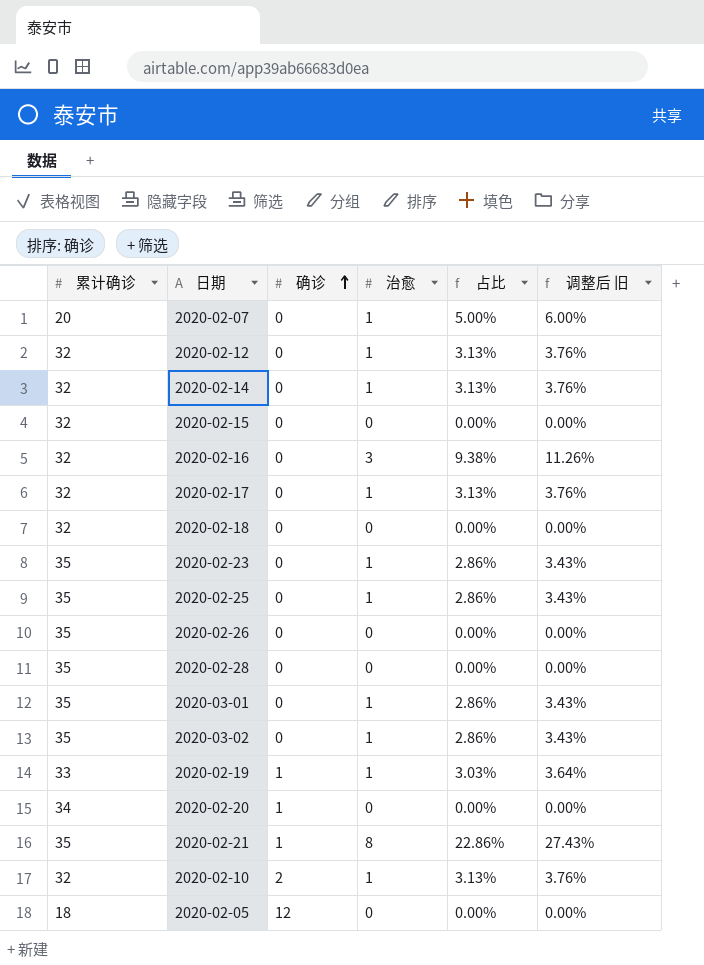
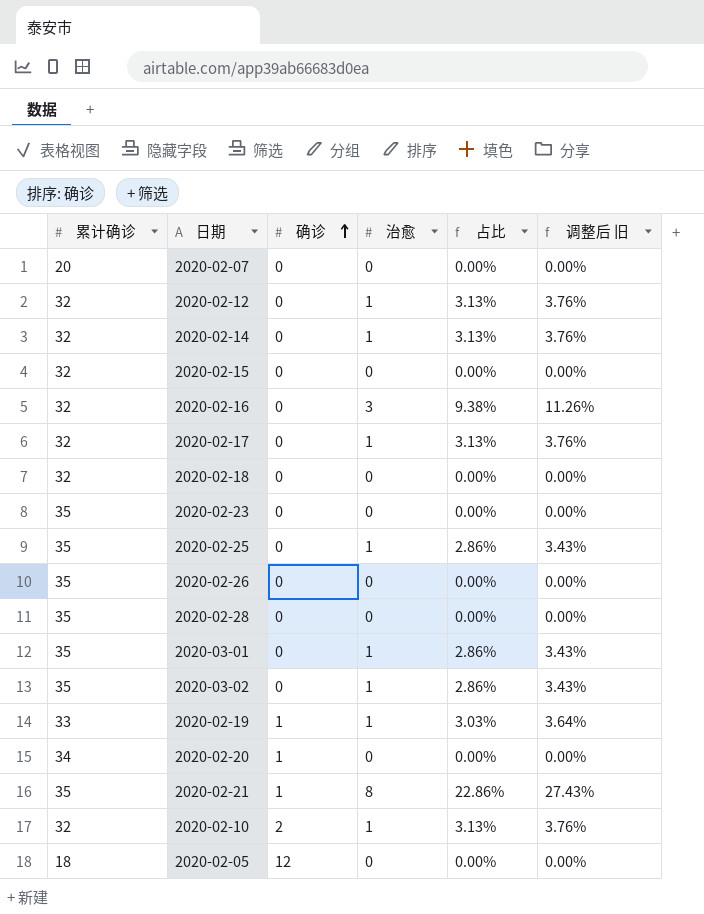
2020-02-07 | 治愈: 1 -> 0
2020-02-07 | 占比: 5.00% -> 0.00%
2020-02-07 | 调整后 旧: 6.00% -> 0.00%
2020-02-23 | 治愈: 1 -> 0
2020-02-23 | 占比: 2.86% -> 0.00%
2020-02-23 | 调整后 旧: 3.43% -> 0.00%

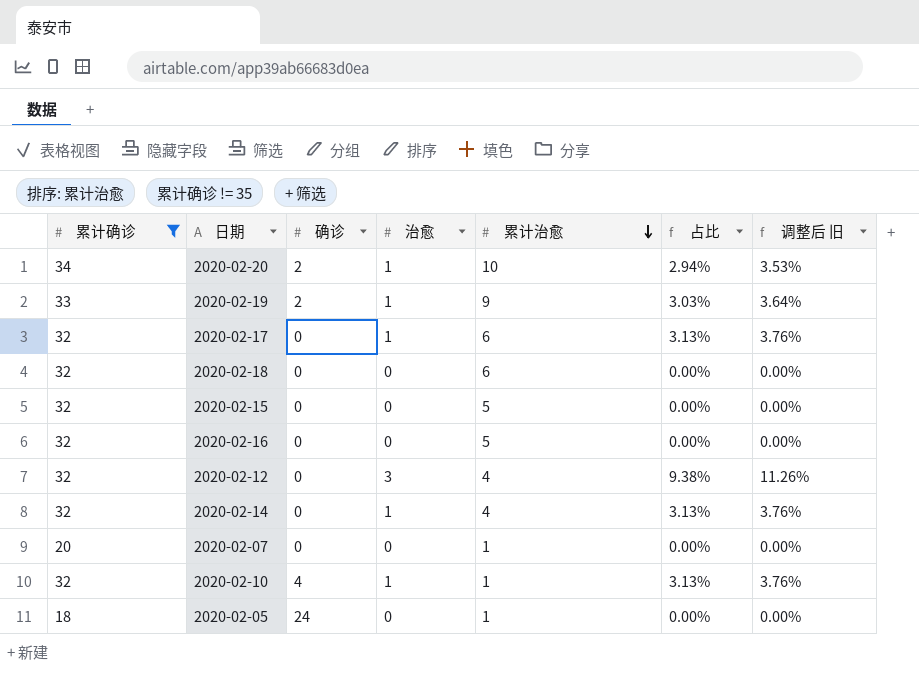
filter: none -> 累计确诊 != 35
row order: 确诊 ascending -> 累计治愈 descending
column 累计治愈 | position: none -> 5
2020-02-20 | 确诊: 1 -> 2
2020-02-20 | 治愈: 0 -> 1
2020-02-20 | 占比: 0.00% -> 2.94%
2020-02-20 | 调整后 旧: 0.00% -> 3.53%
2020-02-19 | 确诊: 1 -> 2
2020-02-16 | 治愈: 3 -> 0
2020-02-16 | 占比: 9.38% -> 0.00%
2020-02-16 | 调整后 旧: 11.26% -> 0.00%
2020-02-12 | 治愈: 1 -> 3
2020-02-12 | 占比: 3.13% -> 9.38%
2020-02-12 | 调整后 旧: 3.76% -> 11.26%
2020-02-10 | 确诊: 2 -> 4
2020-02-05 | 确诊: 12 -> 24

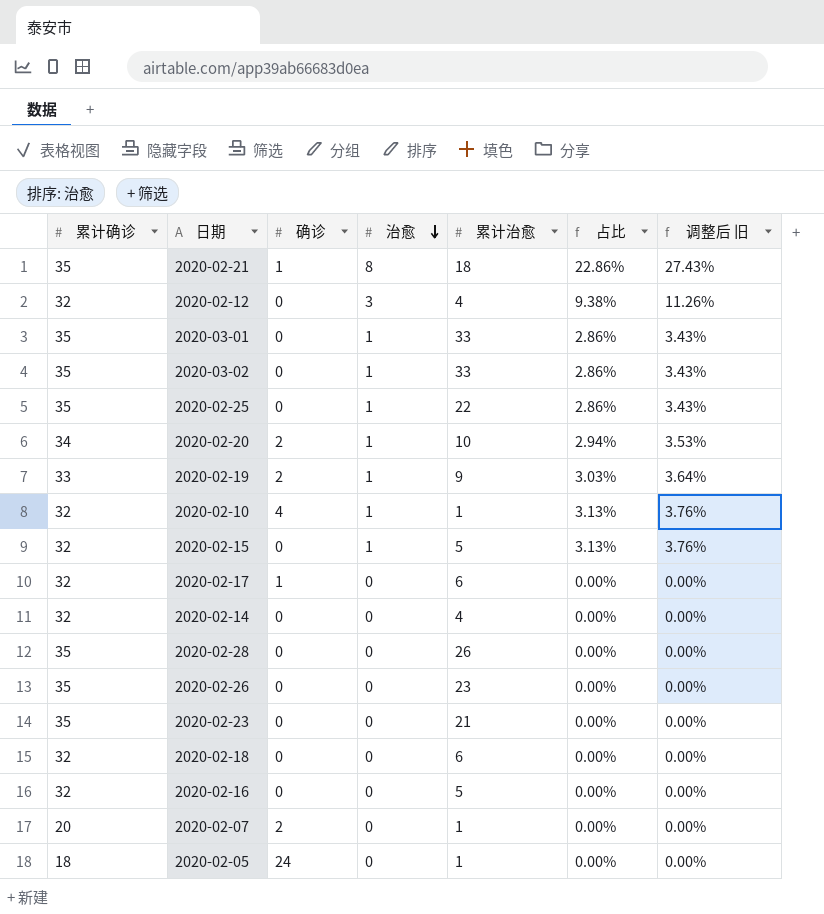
filter: 累计确诊 != 35 -> none
row order: 累计治愈 descending -> 治愈 descending
2020-02-15 | 治愈: 0 -> 1
2020-02-15 | 占比: 0.00% -> 3.13%
2020-02-15 | 调整后 旧: 0.00% -> 3.76%
2020-02-17 | 确诊: 0 -> 1
2020-02-17 | 治愈: 1 -> 0
2020-02-17 | 占比: 3.13% -> 0.00%
2020-02-17 | 调整后 旧: 3.76% -> 0.00%
2020-02-14 | 治愈: 1 -> 0
2020-02-14 | 占比: 3.13% -> 0.00%
2020-02-14 | 调整后 旧: 3.76% -> 0.00%
2020-02-07 | 确诊: 0 -> 2

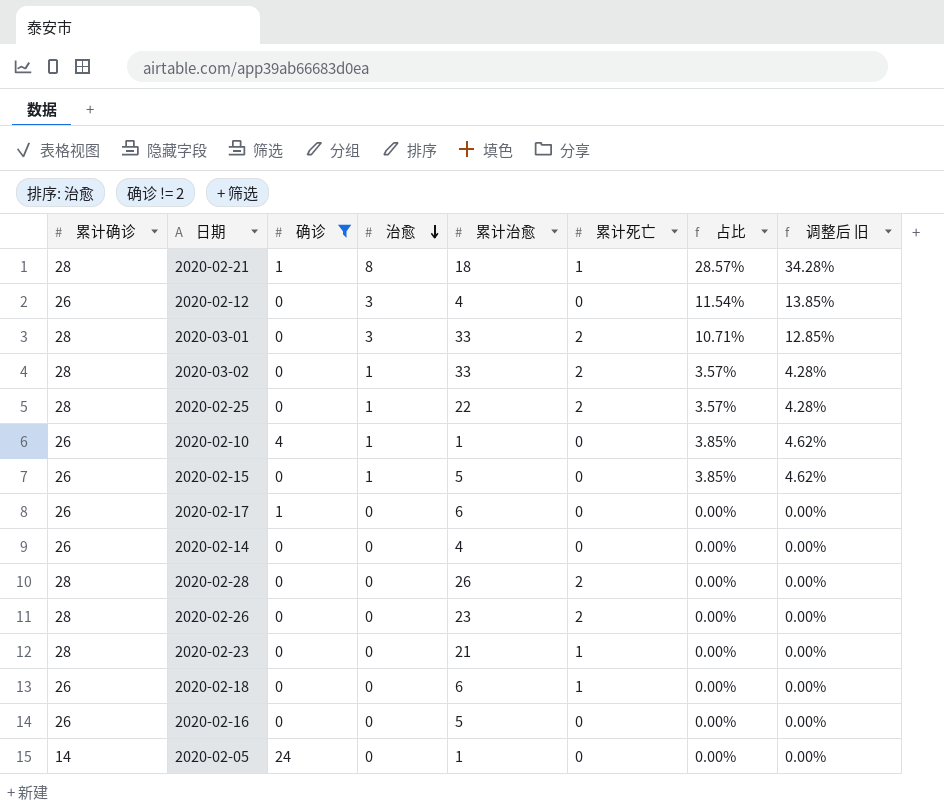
filter: none -> 确诊 != 2
column 累计死亡 | position: none -> 6
2020-02-21 | 累计确诊: 35 -> 28
2020-02-21 | 占比: 22.86% -> 28.57%
2020-02-21 | 调整后 旧: 27.43% -> 34.28%
2020-02-12 | 累计确诊: 32 -> 26
2020-02-12 | 占比: 9.38% -> 11.54%
2020-02-12 | 调整后 旧: 11.26% -> 13.85%
2020-03-01 | 累计确诊: 35 -> 28
2020-03-01 | 治愈: 1 -> 3
2020-03-01 | 占比: 2.86% -> 10.71%
2020-03-01 | 调整后 旧: 3.43% -> 12.85%
2020-03-02 | 累计确诊: 35 -> 28
2020-03-02 | 占比: 2.86% -> 3.57%
2020-03-02 | 调整后 旧: 3.43% -> 4.28%
2020-02-25 | 累计确诊: 35 -> 28
2020-02-25 | 占比: 2.86% -> 3.57%
2020-02-25 | 调整后 旧: 3.43% -> 4.28%
2020-02-10 | 累计确诊: 32 -> 26
2020-02-10 | 占比: 3.13% -> 3.85%
2020-02-10 | 调整后 旧: 3.76% -> 4.62%
2020-02-15 | 累计确诊: 32 -> 26
2020-02-15 | 占比: 3.13% -> 3.85%
2020-02-15 | 调整后 旧: 3.76% -> 4.62%
2020-02-17 | 累计确诊: 32 -> 26
2020-02-14 | 累计确诊: 32 -> 26
2020-02-28 | 累计确诊: 35 -> 28
2020-02-26 | 累计确诊: 35 -> 28
2020-02-23 | 累计确诊: 35 -> 28
2020-02-18 | 累计确诊: 32 -> 26
2020-02-16 | 累计确诊: 32 -> 26
2020-02-05 | 累计确诊: 18 -> 14

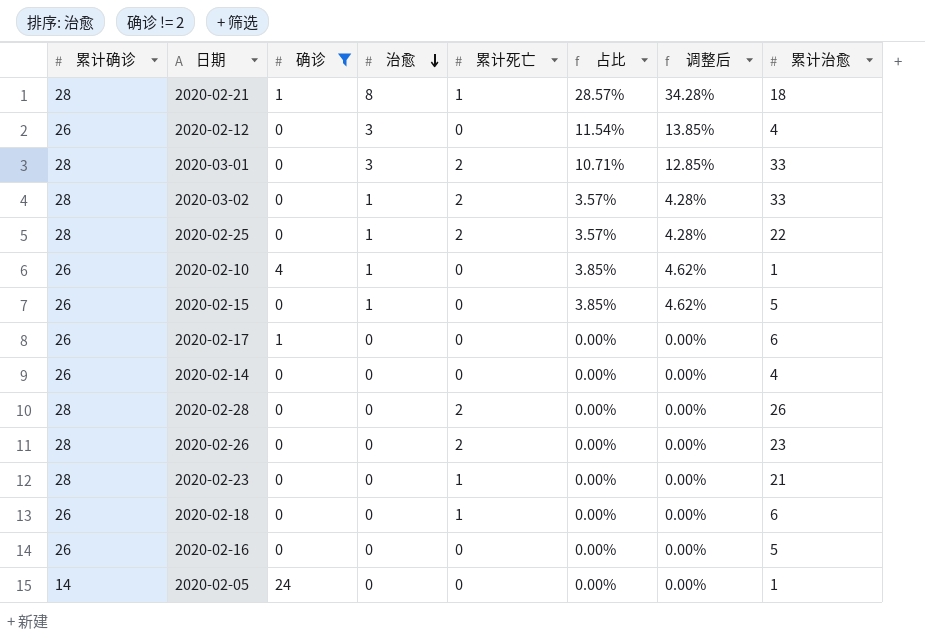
column name: 调整后 旧 -> 调整后
column 累计治愈 | position: 5 -> 8

